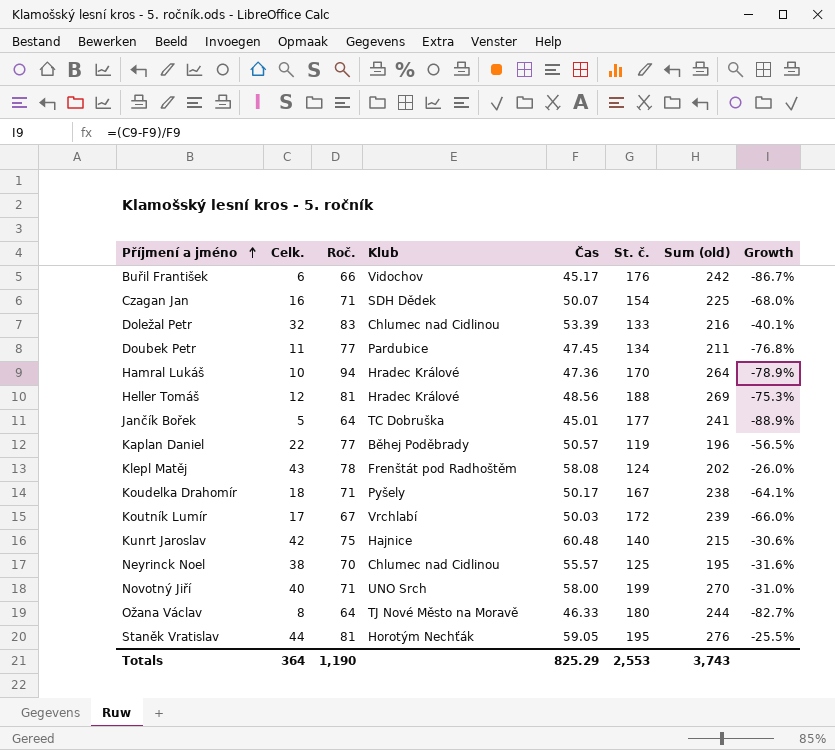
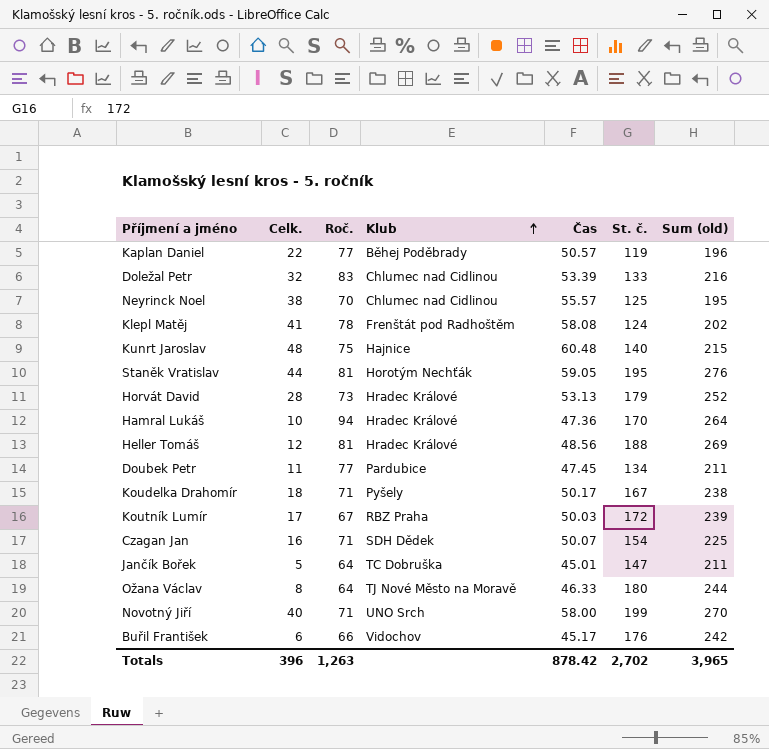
row order: Příjmení a jméno ascending -> Klub ascending
column Growth | formula: ([Celk.] - [Čas]) / [Čas] -> none
Klepl Matěj | Celk.: 43 -> 41
Kunrt Jaroslav | Celk.: 42 -> 48
row Horvát David: none -> 28 | 73 | Hradec Králové | 53.13 | 179 | 252
Koutník Lumír | Klub: Vrchlabí -> RBZ Praha
Jančík Bořek | St. č.: 177 -> 147
Jančík Bořek | Sum (old): 241 -> 211
Totals | Celk.: 364 -> 396
Totals | Roč.: 1,190 -> 1,263
Totals | Čas: 825.29 -> 878.42
Totals | St. č.: 2,553 -> 2,702
Totals | Sum (old): 3,743 -> 3,965

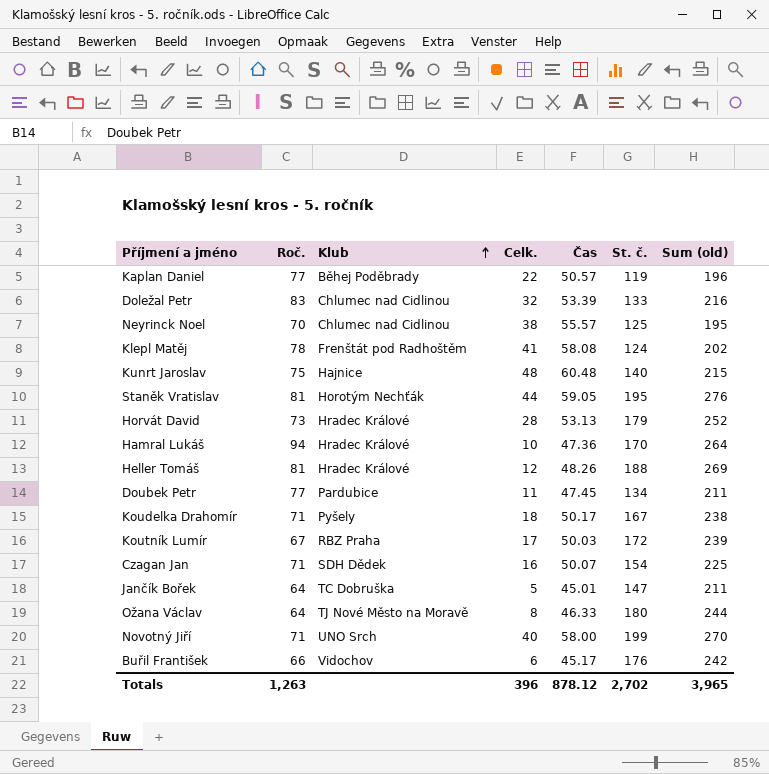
column Celk. | position: 2 -> 4
Heller Tomáš | Čas: 48.56 -> 48.26
Totals | Čas: 878.42 -> 878.12

